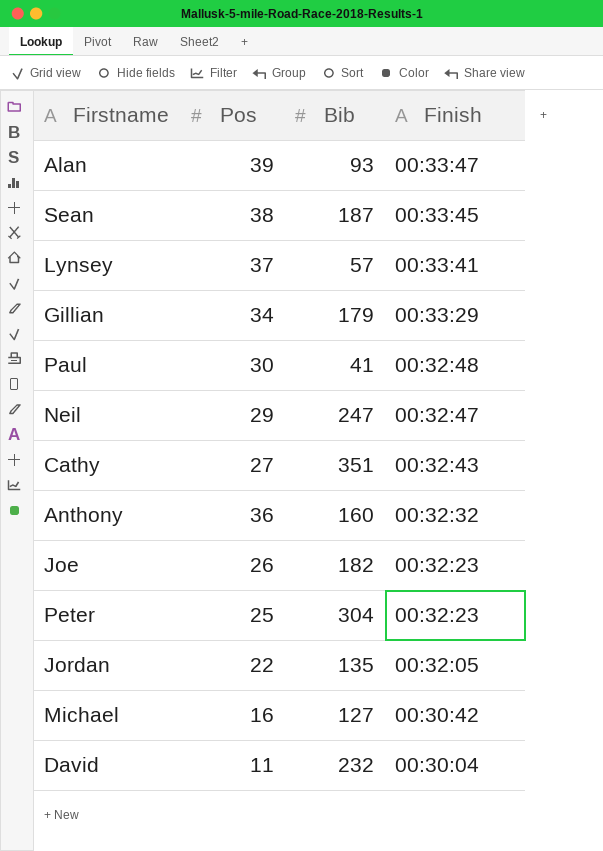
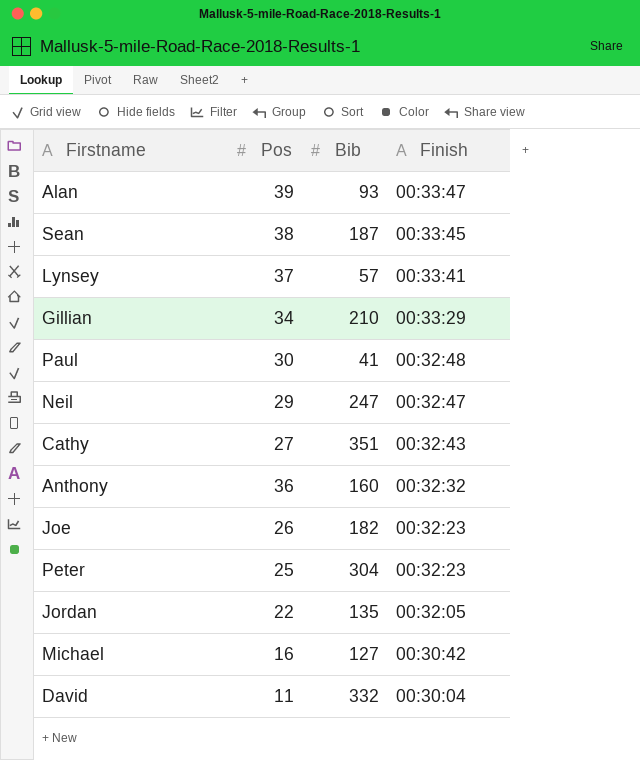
Gillian | Bib: 179 -> 210
David | Bib: 232 -> 332

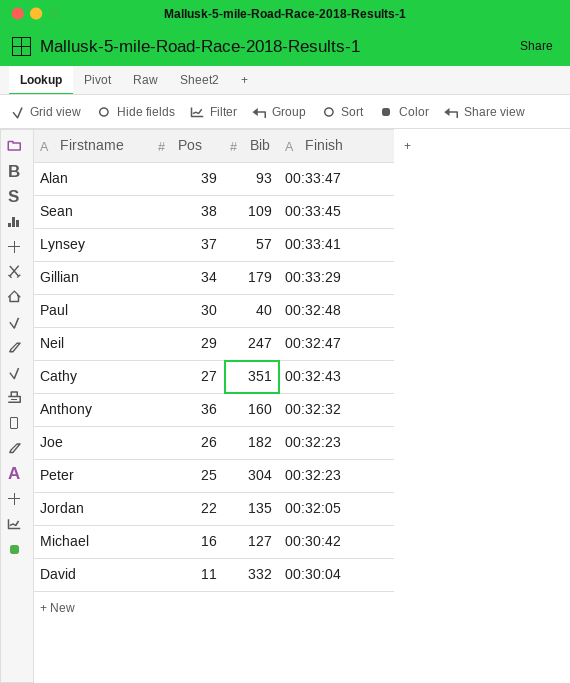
Sean | Bib: 187 -> 109
Gillian | Bib: 210 -> 179
Paul | Bib: 41 -> 40

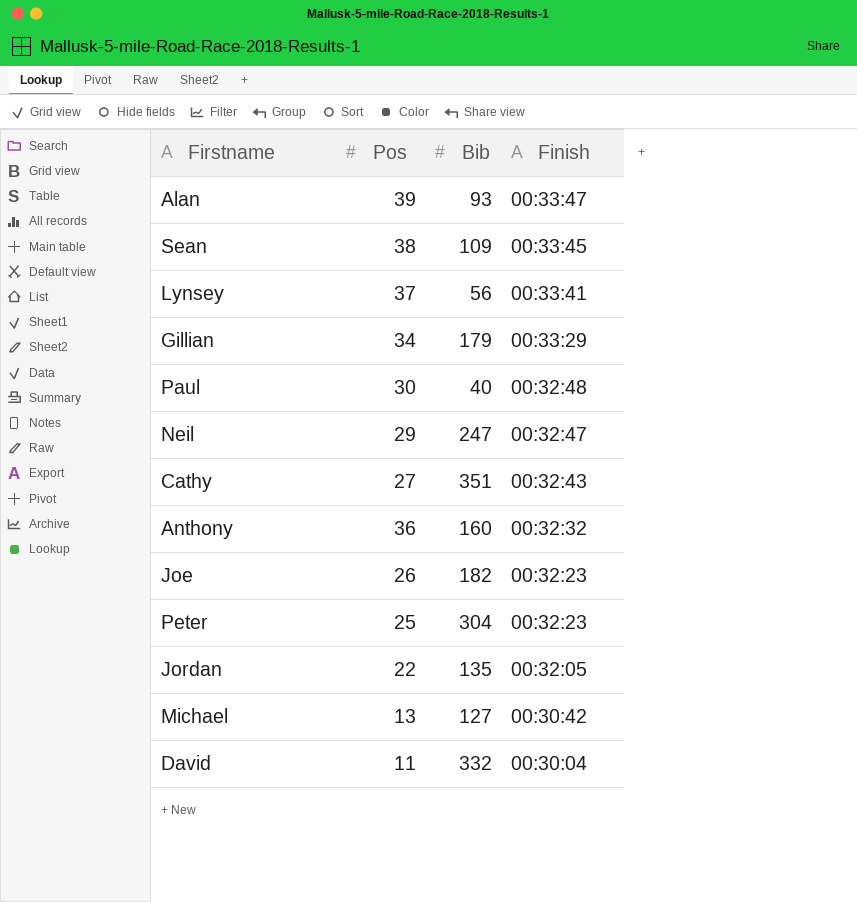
Lynsey | Bib: 57 -> 56
Michael | Pos: 16 -> 13

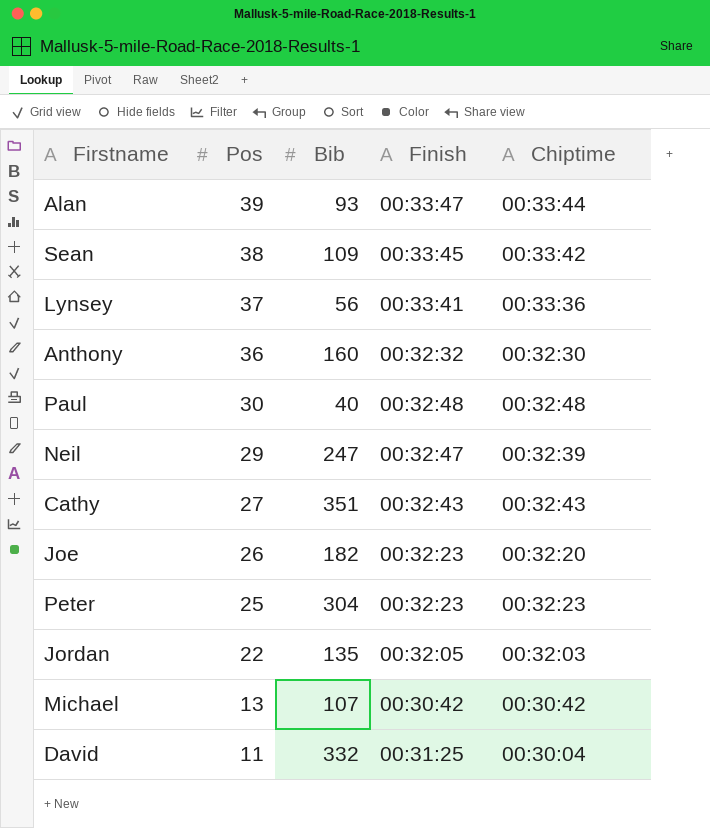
row order: Finish descending -> Pos descending
column Chiptime | position: none -> 5
row Gillian: 34 | 179 | 00:33:29 -> none
Michael | Bib: 127 -> 107
David | Finish: 00:30:04 -> 00:31:25

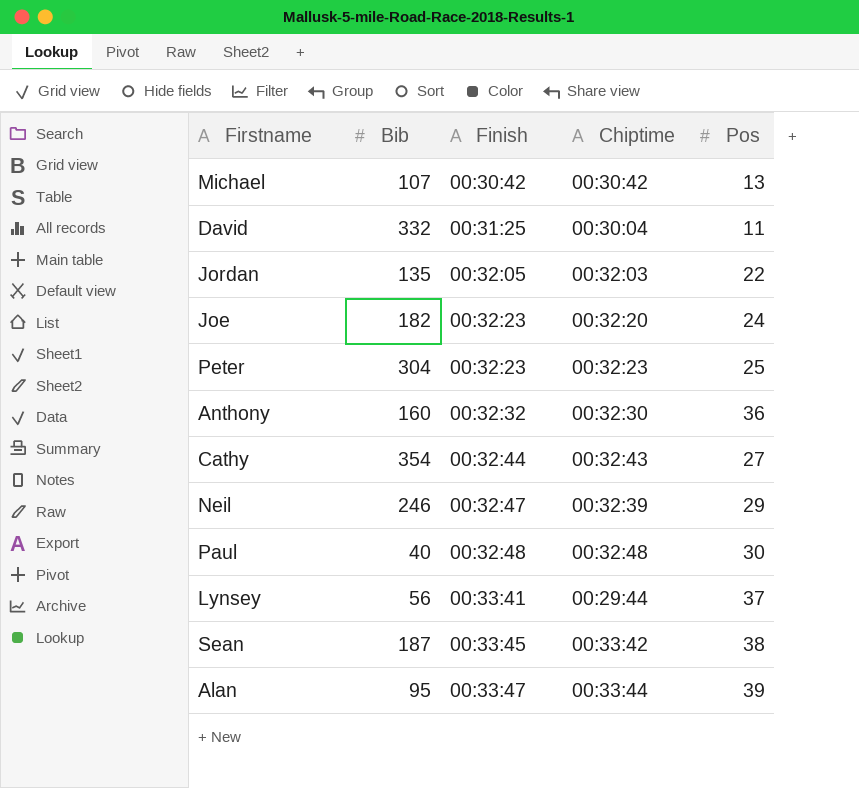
row order: Pos descending -> Finish ascending
column Pos | position: 2 -> 5
Joe | Pos: 26 -> 24
Cathy | Bib: 351 -> 354
Cathy | Finish: 00:32:43 -> 00:32:44
Neil | Bib: 247 -> 246
Lynsey | Chiptime: 00:33:36 -> 00:29:44
Sean | Bib: 109 -> 187
Alan | Bib: 93 -> 95

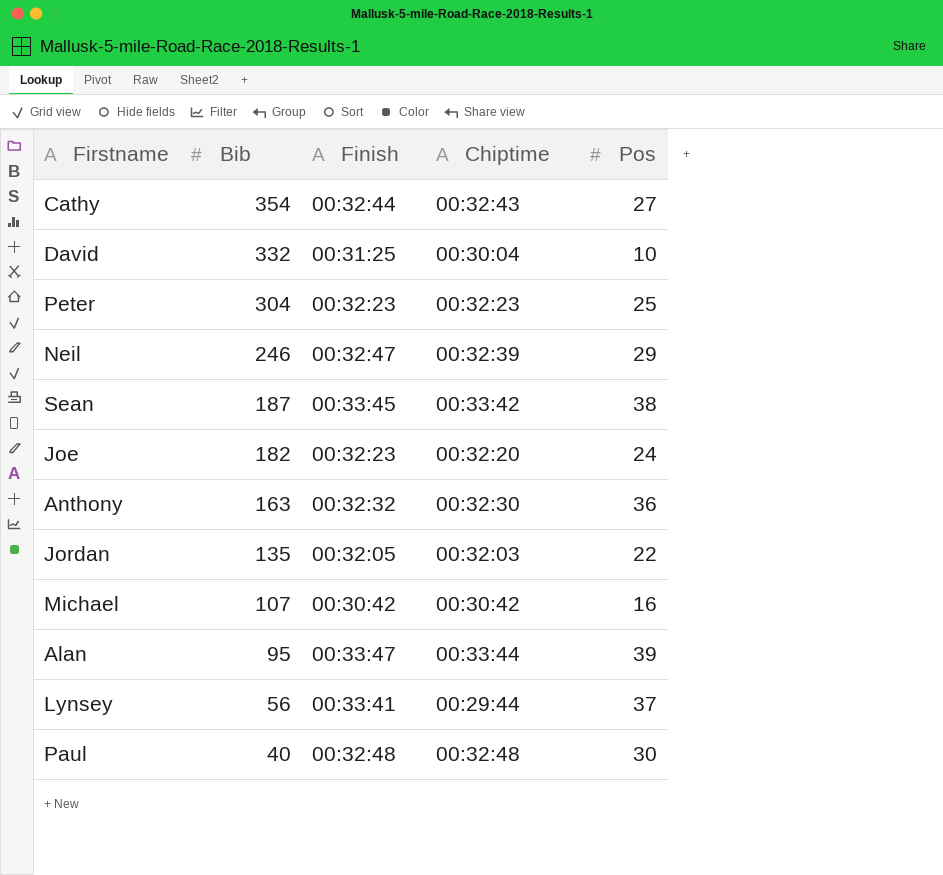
row order: Finish ascending -> Bib descending
David | Pos: 11 -> 10
Anthony | Bib: 160 -> 163
Michael | Pos: 13 -> 16

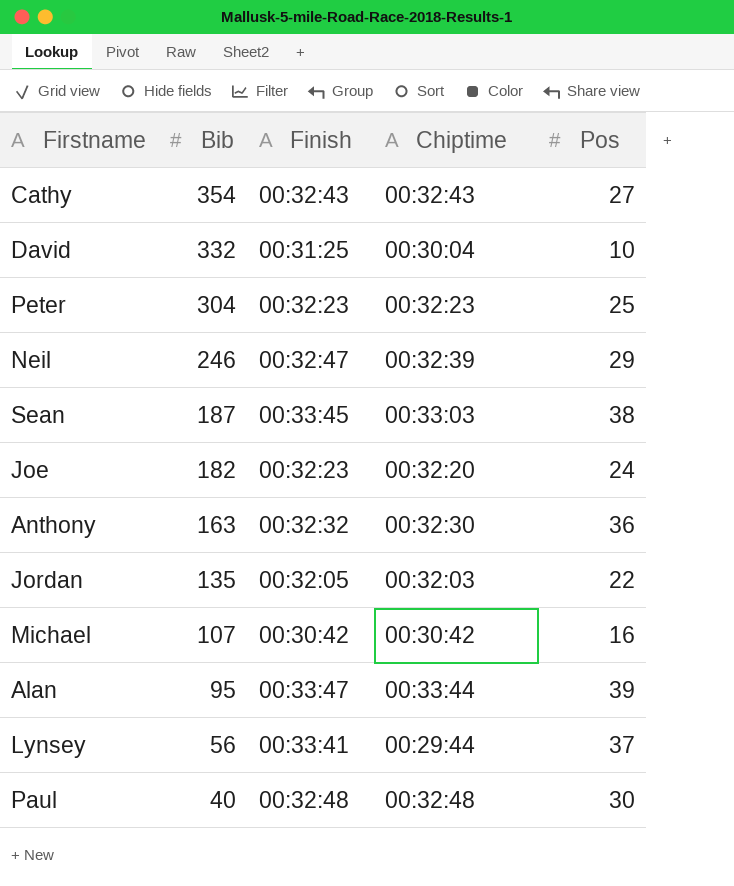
Cathy | Finish: 00:32:44 -> 00:32:43
Sean | Chiptime: 00:33:42 -> 00:33:03

